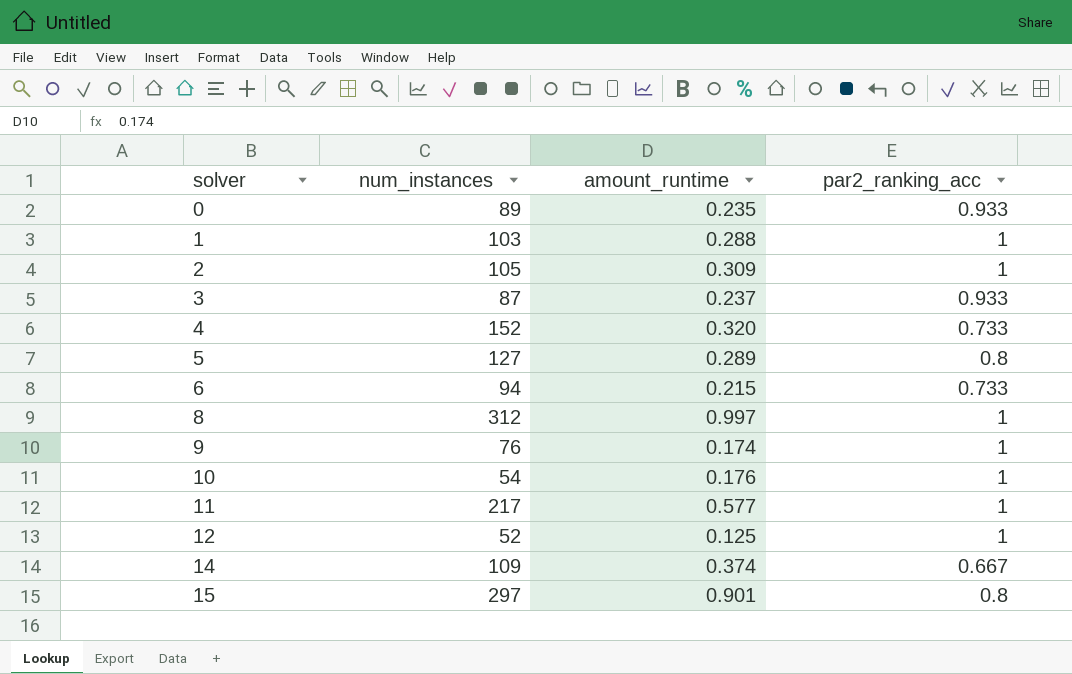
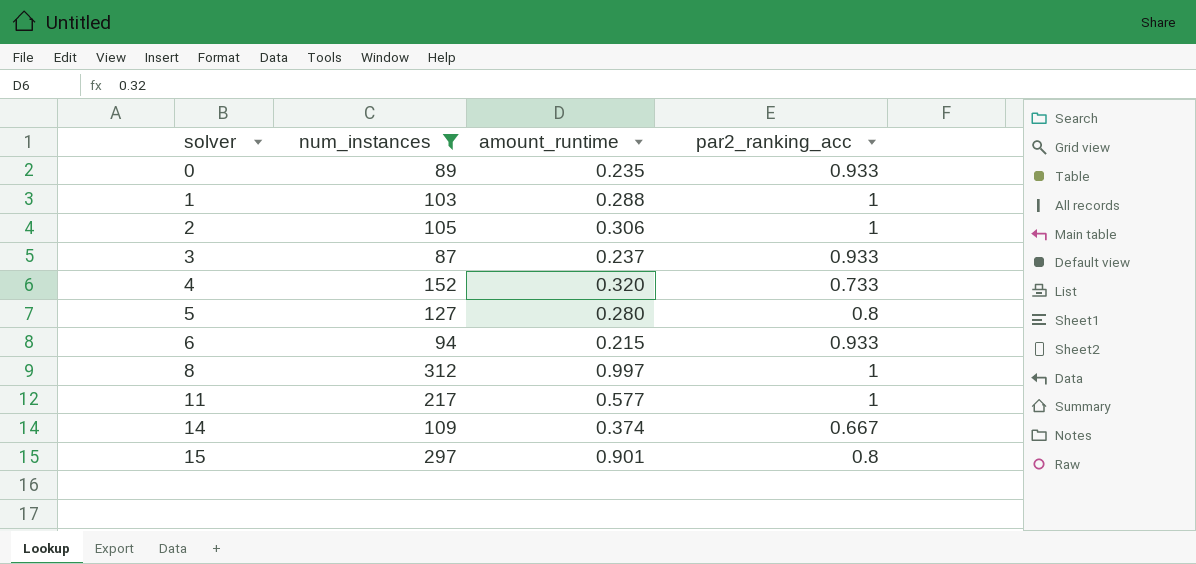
filter: none -> num_instances >= 87
2 | amount_runtime: 0.309 -> 0.306
5 | amount_runtime: 0.289 -> 0.280
6 | par2_ranking_acc: 0.733 -> 0.933

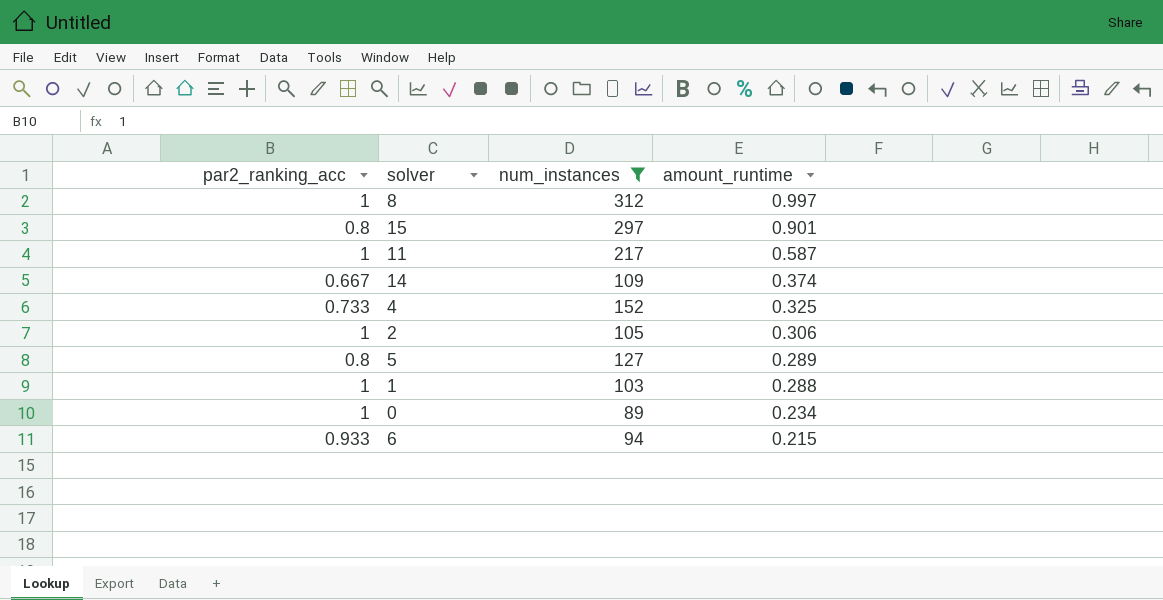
row order: solver ascending -> amount_runtime descending
column par2_ranking_acc | position: 4 -> 1
row 3: 87 | 0.237 | 0.933 -> none
11 | amount_runtime: 0.577 -> 0.587
4 | amount_runtime: 0.320 -> 0.325
5 | amount_runtime: 0.280 -> 0.289
0 | par2_ranking_acc: 0.933 -> 1
0 | amount_runtime: 0.235 -> 0.234

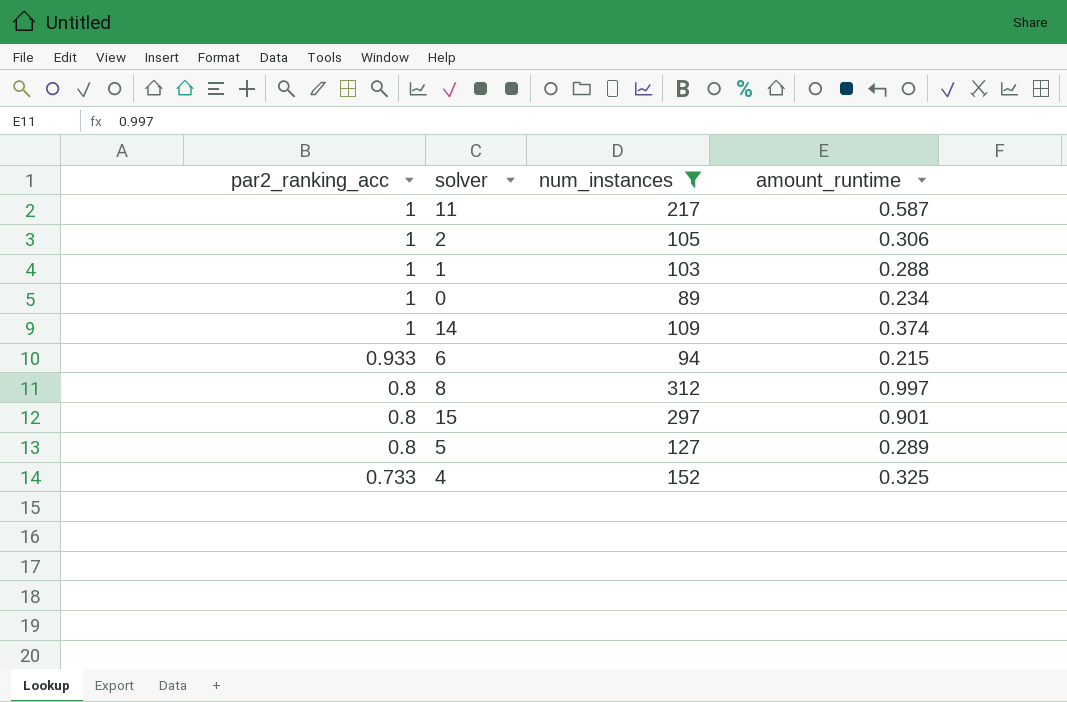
row order: amount_runtime descending -> par2_ranking_acc descending
14 | par2_ranking_acc: 0.667 -> 1
8 | par2_ranking_acc: 1 -> 0.8

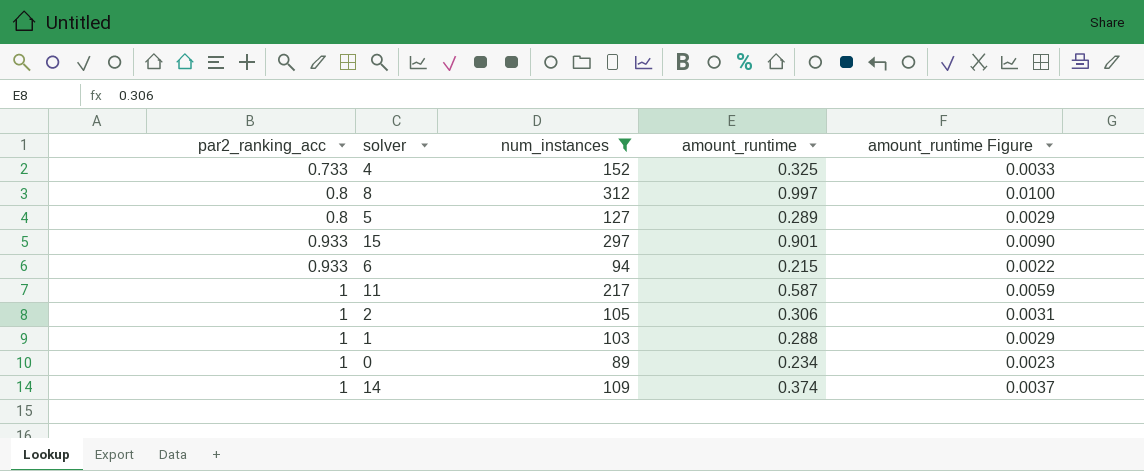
row order: par2_ranking_acc descending -> par2_ranking_acc ascending
column amount_runtime Figure | formula: none -> [amount_runtime] * 0.01
15 | par2_ranking_acc: 0.8 -> 0.933

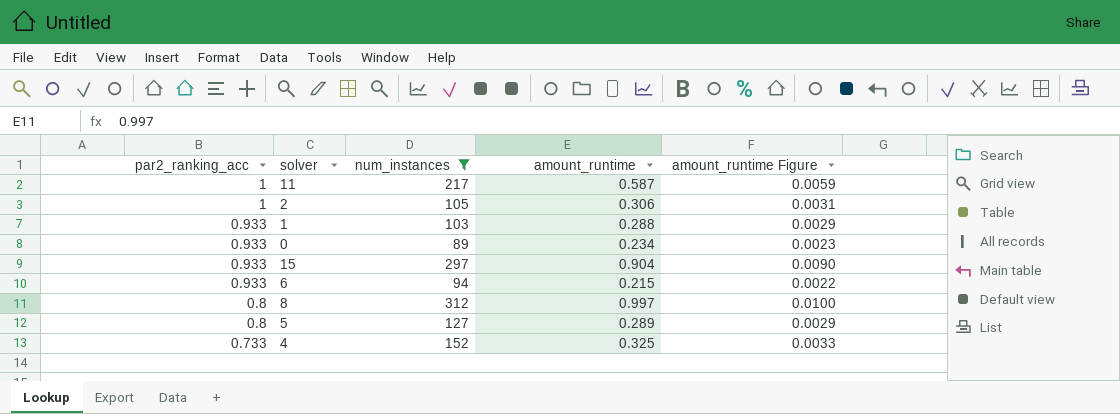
row order: par2_ranking_acc ascending -> par2_ranking_acc descending
row 14: 1 | 109 | 0.374 | 0.0037 -> none
1 | par2_ranking_acc: 1 -> 0.933
0 | par2_ranking_acc: 1 -> 0.933
15 | amount_runtime: 0.901 -> 0.904

